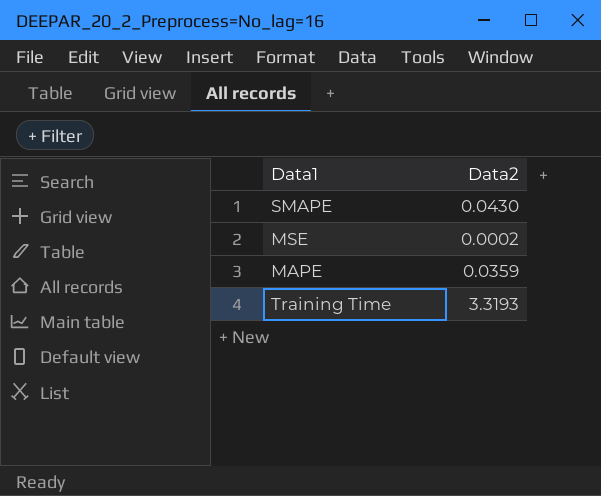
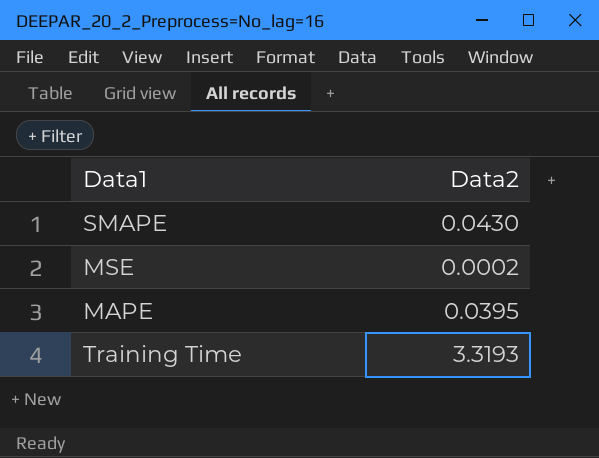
MAPE | Data2: 0.0359 -> 0.0395

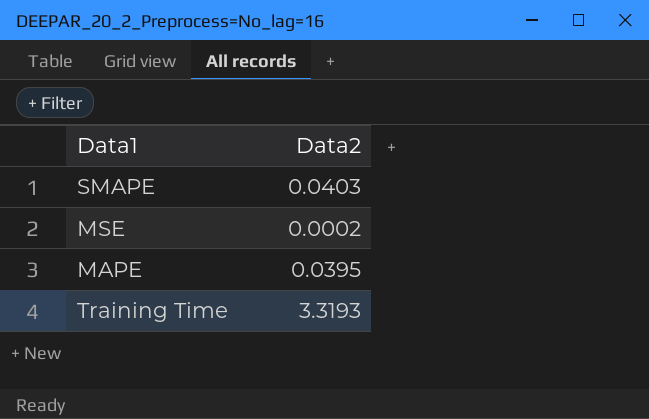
SMAPE | Data2: 0.0430 -> 0.0403

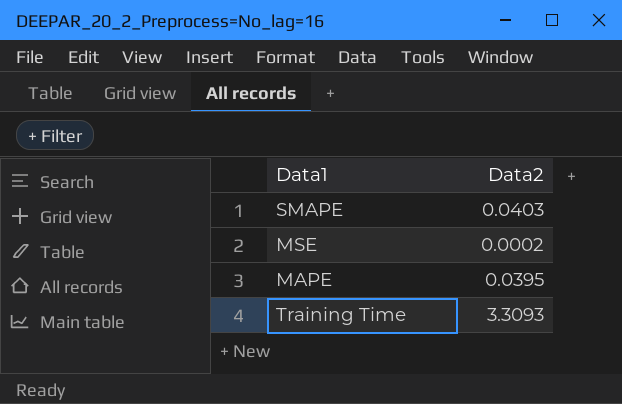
Training Time | Data2: 3.3193 -> 3.3093

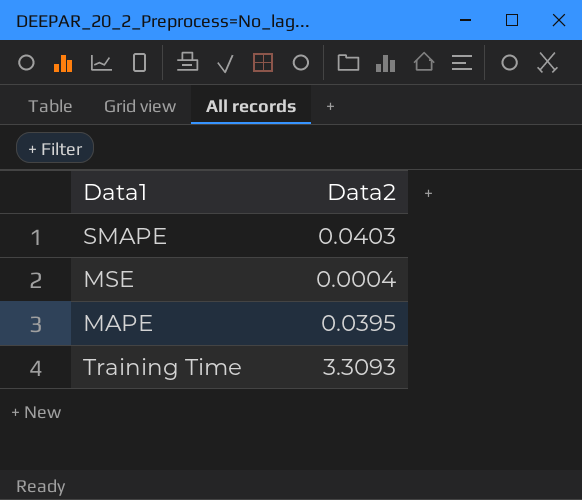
MSE | Data2: 0.0002 -> 0.0004

